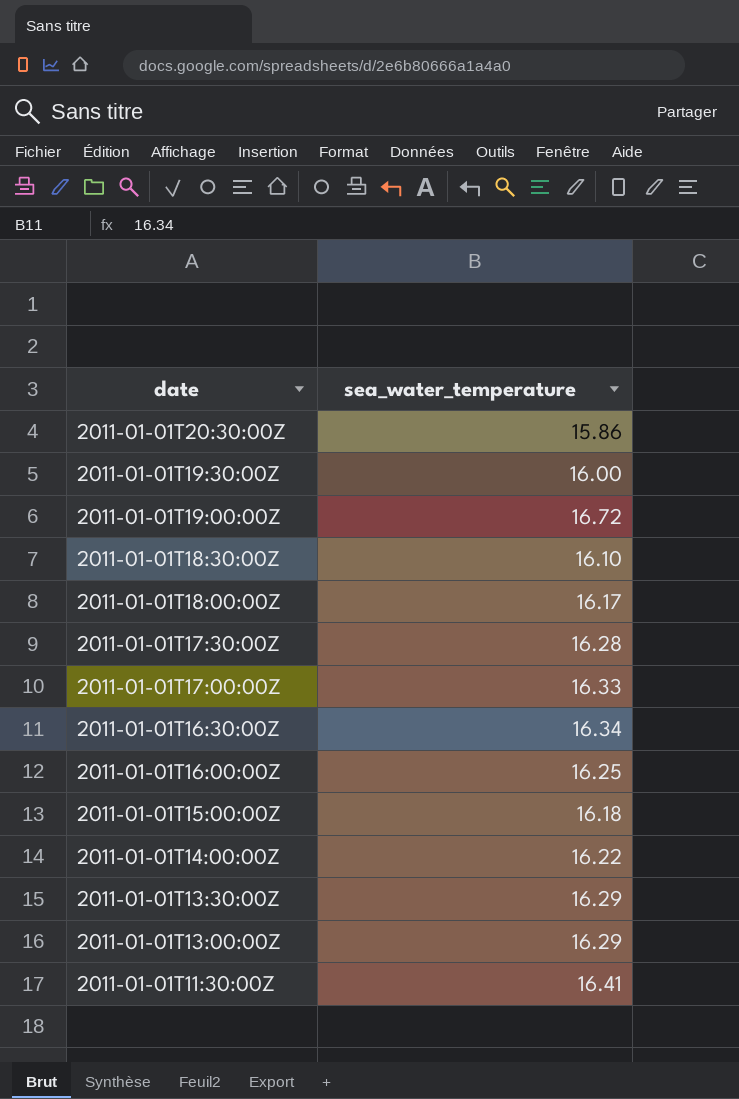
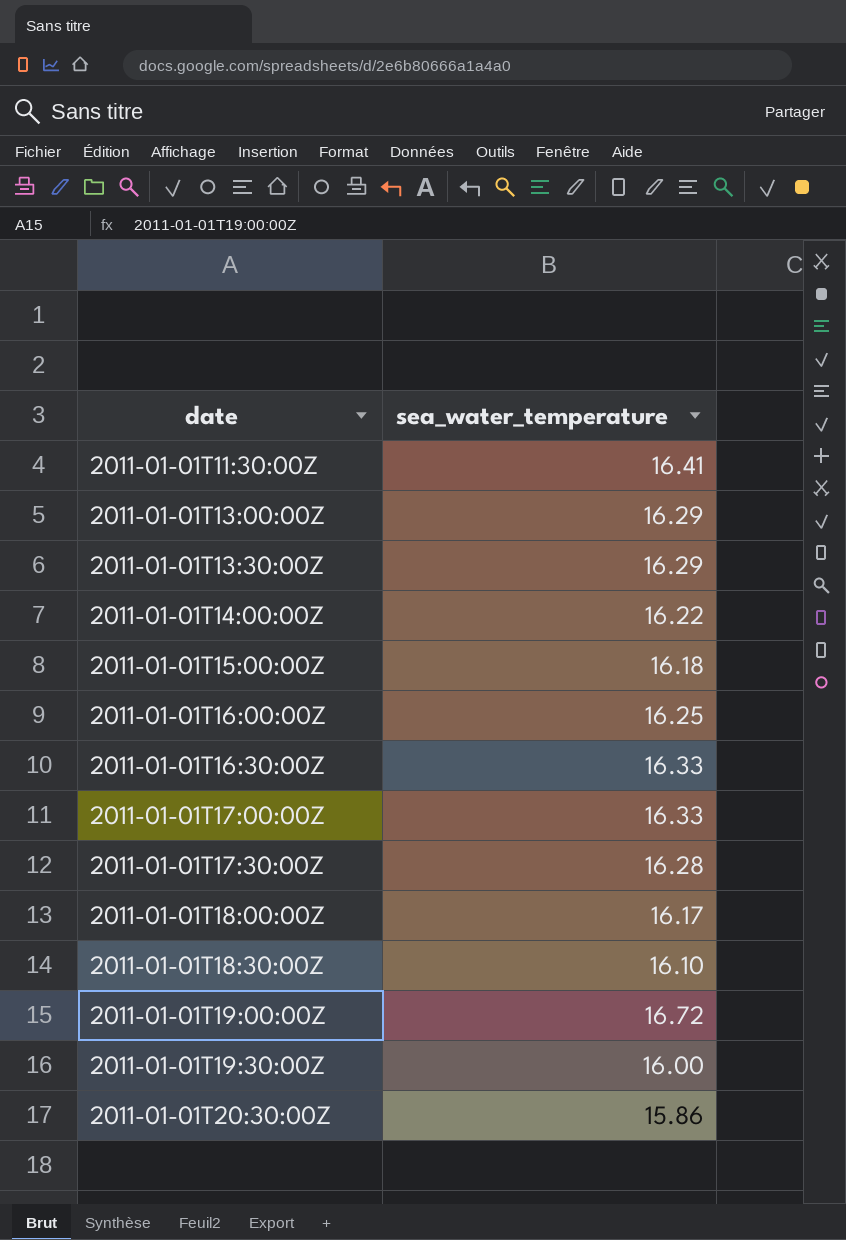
row order: date descending -> date ascending
2011-01-01T16:30:00Z | sea_water_temperature: 16.34 -> 16.33

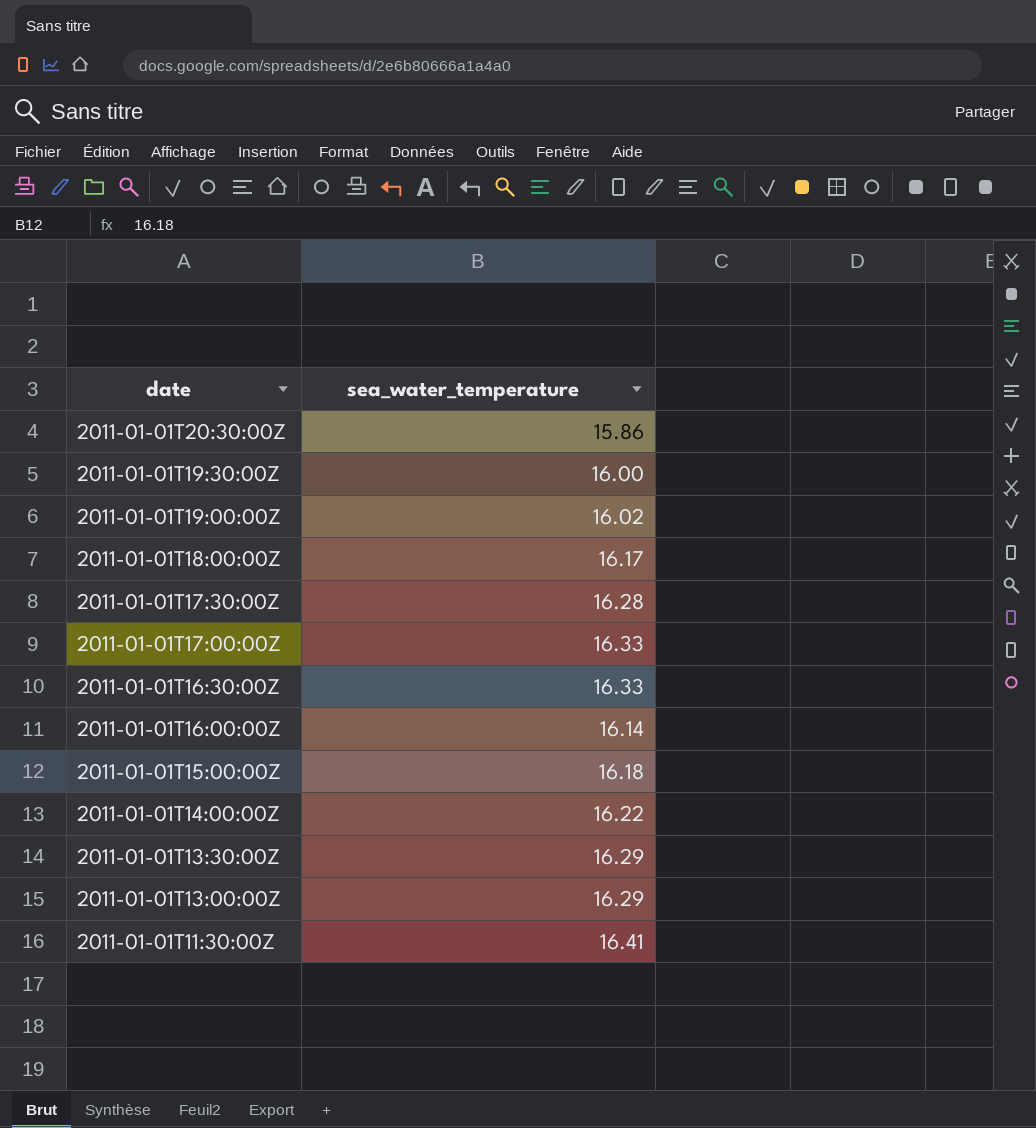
row order: date ascending -> date descending
row 2011-01-01T18:30:00Z: 16.10 -> none
2011-01-01T19:00:00Z | sea_water_temperature: 16.72 -> 16.02
2011-01-01T16:00:00Z | sea_water_temperature: 16.25 -> 16.14

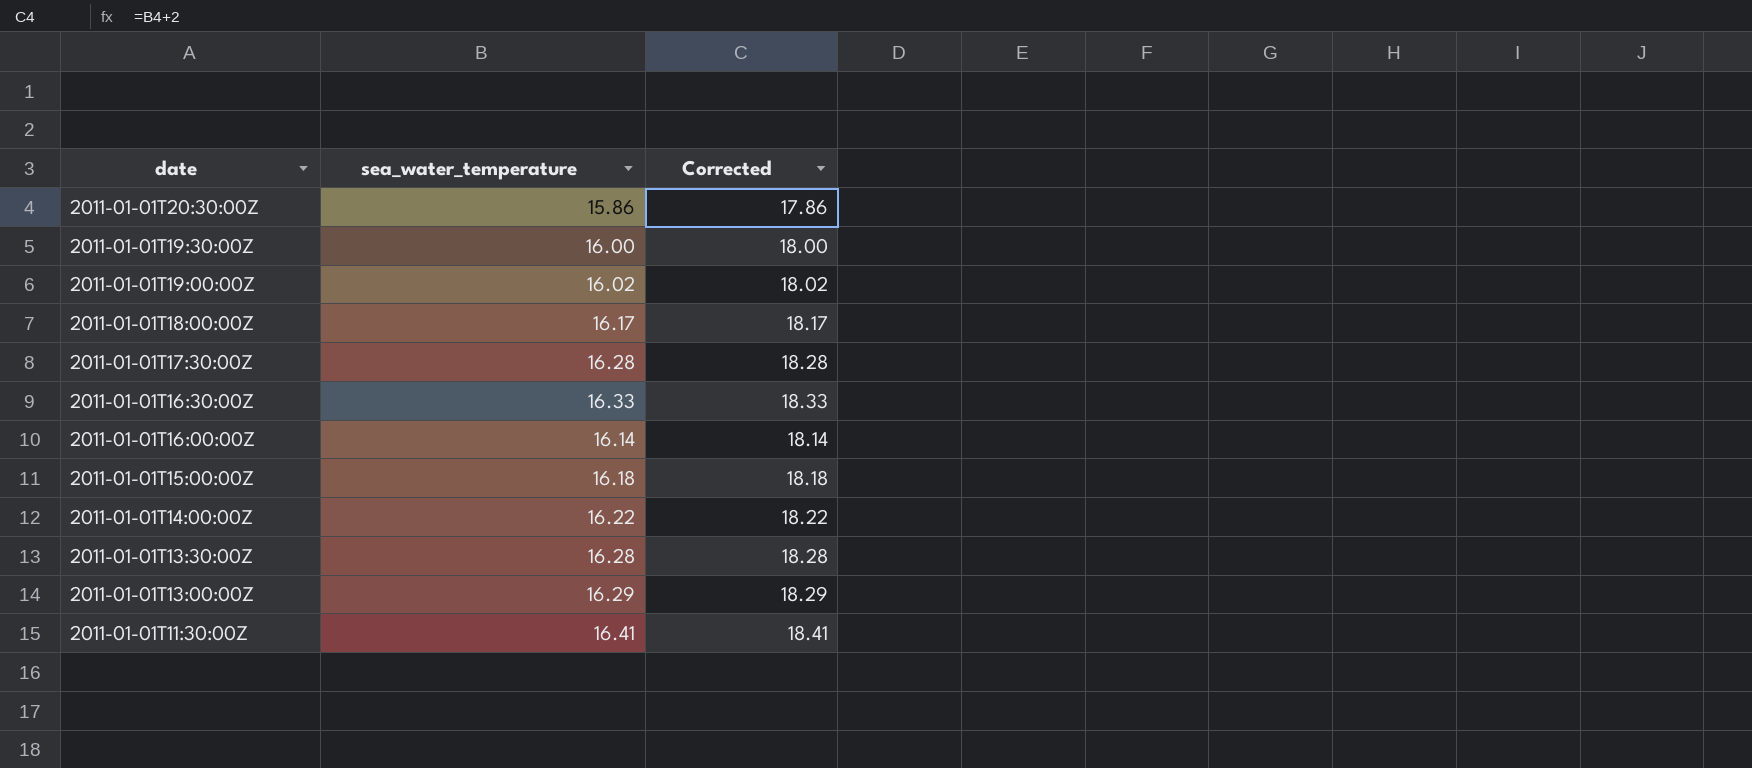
column Corrected | formula: none -> [sea_water_temperature] + 2
row 2011-01-01T17:00:00Z: 16.33 -> none
2011-01-01T13:30:00Z | sea_water_temperature: 16.29 -> 16.28

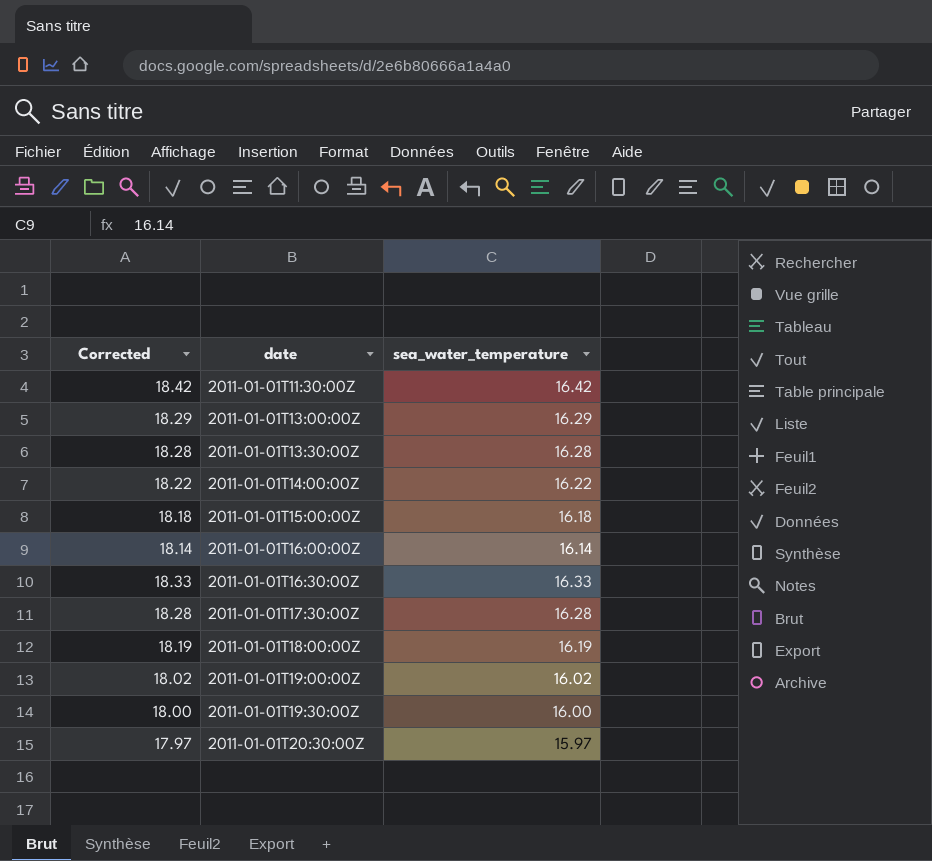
row order: date descending -> date ascending
column Corrected | position: 3 -> 1
2011-01-01T11:30:00Z | Corrected: 18.41 -> 18.42
2011-01-01T11:30:00Z | sea_water_temperature: 16.41 -> 16.42
2011-01-01T18:00:00Z | Corrected: 18.17 -> 18.19
2011-01-01T18:00:00Z | sea_water_temperature: 16.17 -> 16.19
2011-01-01T20:30:00Z | Corrected: 17.86 -> 17.97
2011-01-01T20:30:00Z | sea_water_temperature: 15.86 -> 15.97

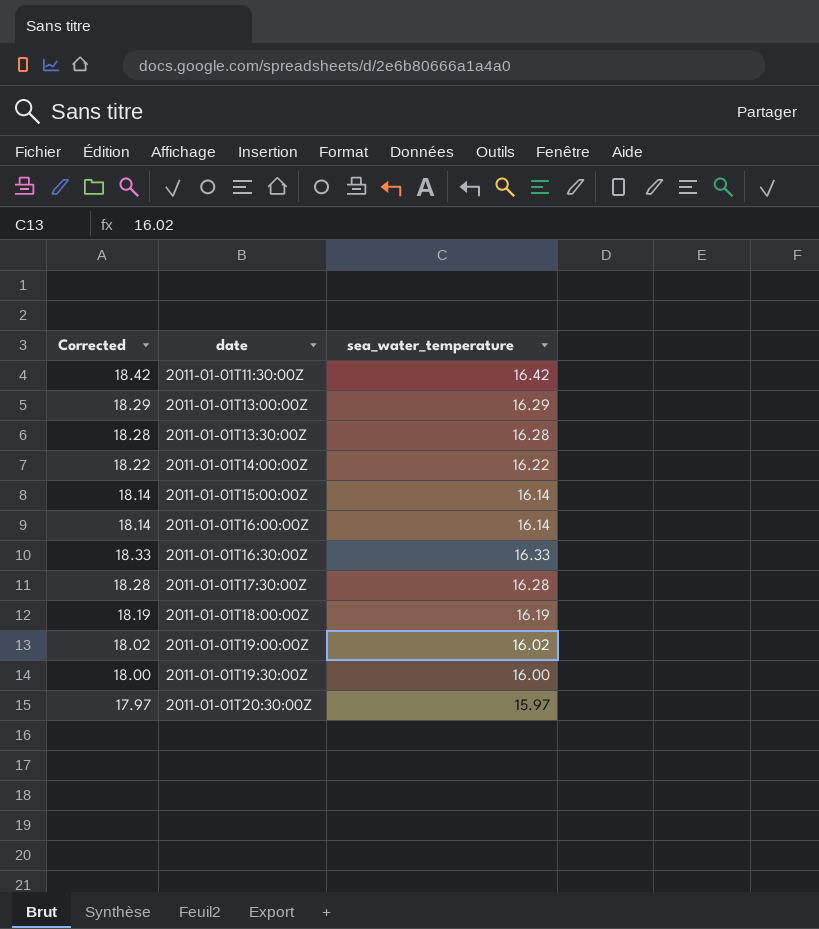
2011-01-01T15:00:00Z | Corrected: 18.18 -> 18.14
2011-01-01T15:00:00Z | sea_water_temperature: 16.18 -> 16.14

